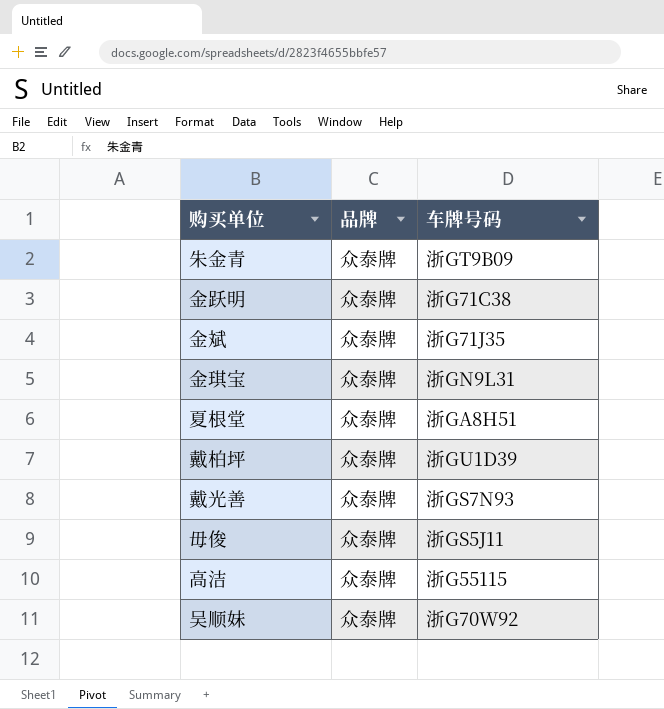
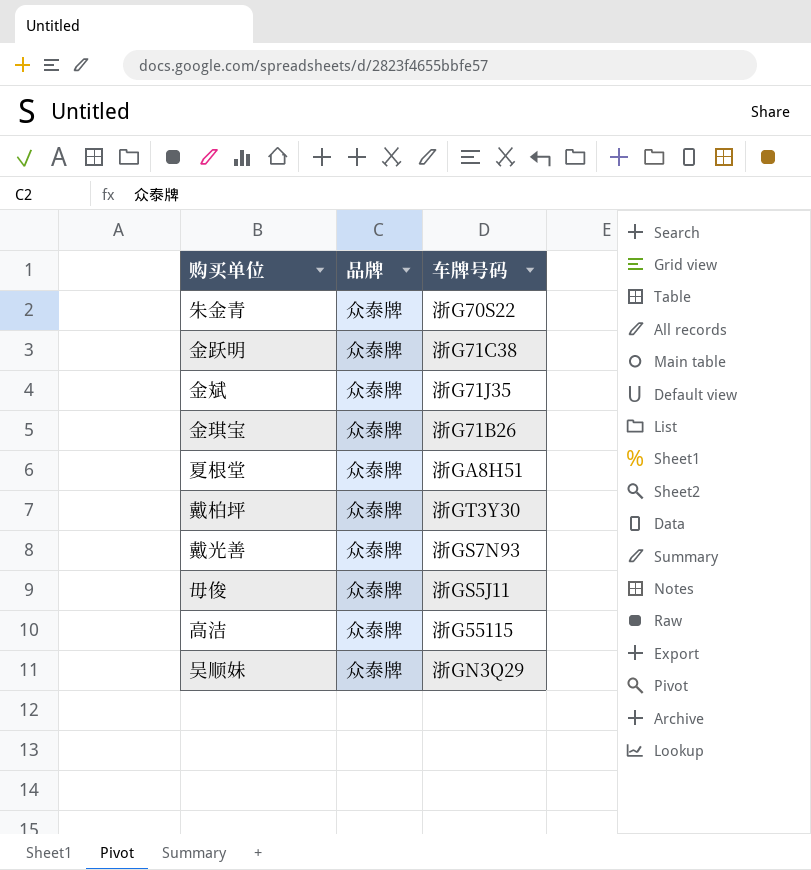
朱金青 | 车牌号码: 浙GT9B09 -> 浙G70S22
金琪宝 | 车牌号码: 浙GN9L31 -> 浙G71B26
戴柏坪 | 车牌号码: 浙GU1D39 -> 浙GT3Y30
吴顺妹 | 车牌号码: 浙G70W92 -> 浙GN3Q29

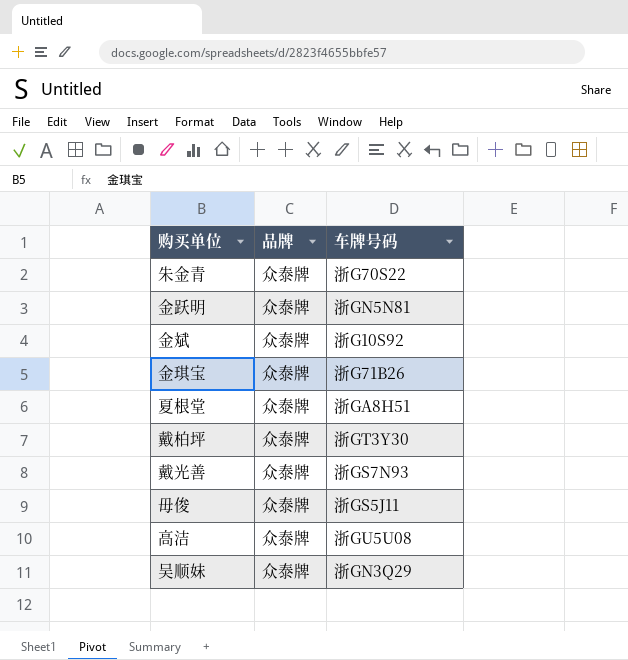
金跃明 | 车牌号码: 浙G71C38 -> 浙GN5N81
金斌 | 车牌号码: 浙G71J35 -> 浙G10S92
高洁 | 车牌号码: 浙G55115 -> 浙GU5U08

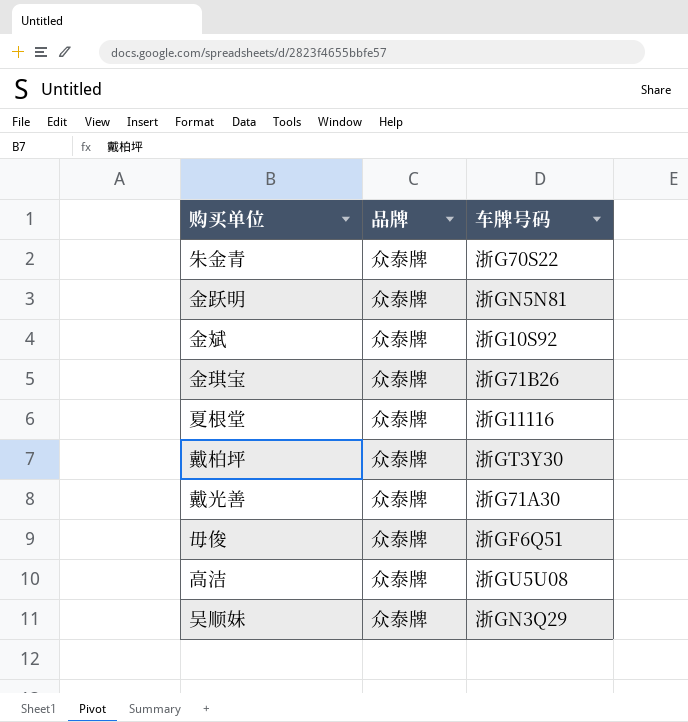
夏根堂 | 车牌号码: 浙GA8H51 -> 浙G11116
戴光善 | 车牌号码: 浙GS7N93 -> 浙G71A30
毋俊 | 车牌号码: 浙GS5J11 -> 浙GF6Q51

